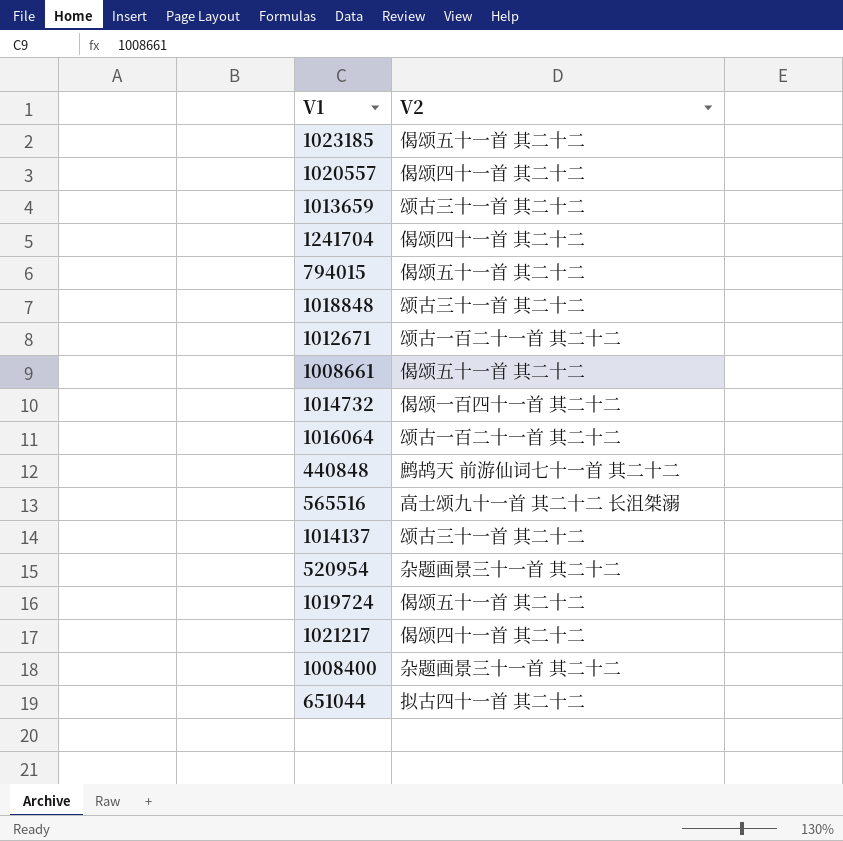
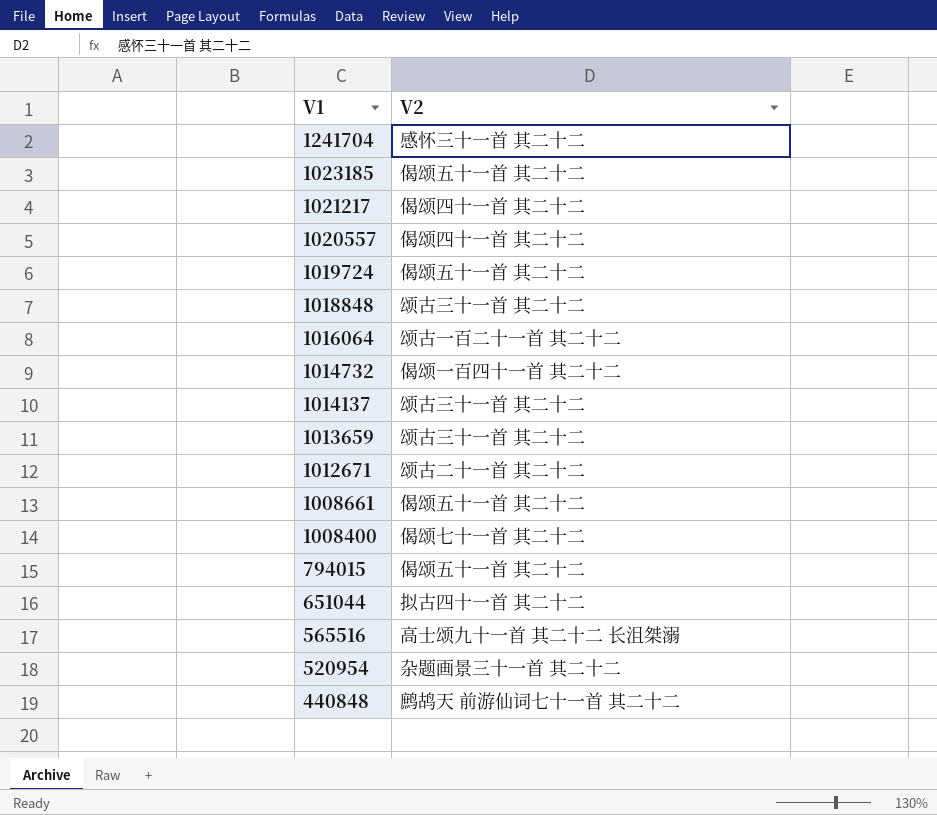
row order: none -> V1 descending
1241704 | V2: 偈颂四十一首 其二十二 -> 感怀三十一首 其二十二
1012671 | V2: 颂古一百二十一首 其二十二 -> 颂古二十一首 其二十二
1008400 | V2: 杂题画景三十一首 其二十二 -> 偈颂七十一首 其二十二

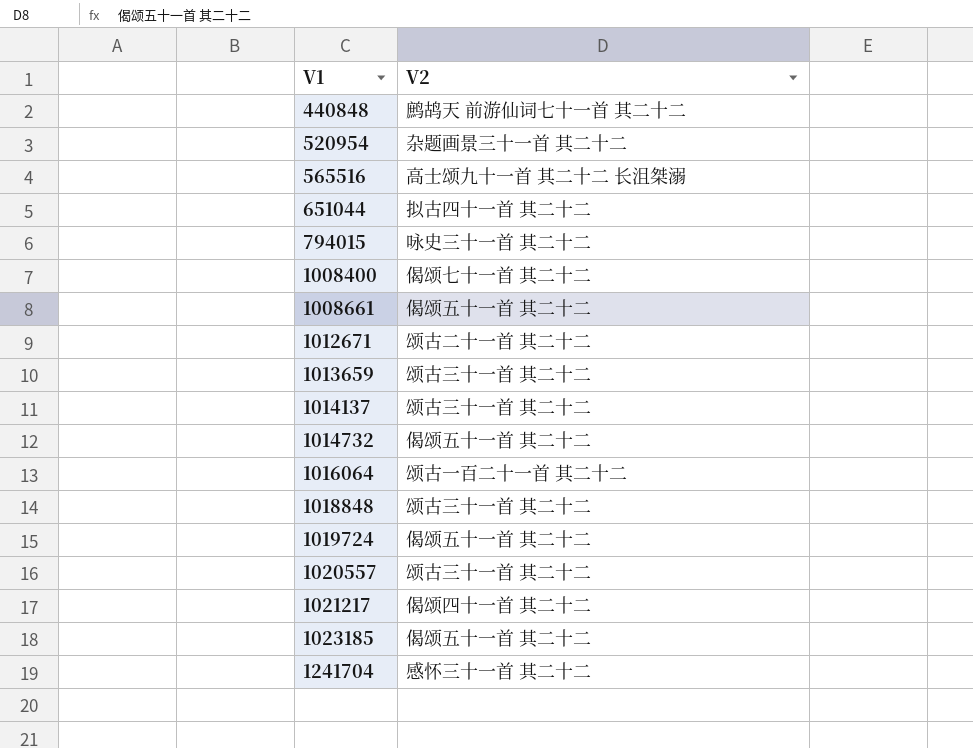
row order: V1 descending -> V1 ascending
794015 | V2: 偈颂五十一首 其二十二 -> 咏史三十一首 其二十二
1014732 | V2: 偈颂一百四十一首 其二十二 -> 偈颂五十一首 其二十二
1020557 | V2: 偈颂四十一首 其二十二 -> 颂古三十一首 其二十二

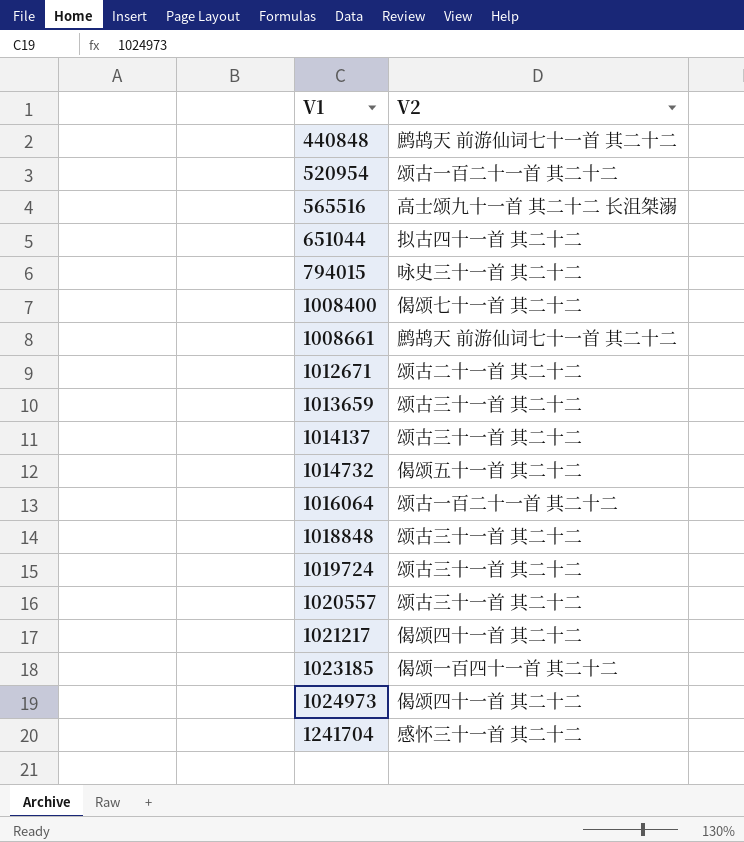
520954 | V2: 杂题画景三十一首 其二十二 -> 颂古一百二十一首 其二十二
1008661 | V2: 偈颂五十一首 其二十二 -> 鹧鸪天 前游仙词七十一首 其二十二
1019724 | V2: 偈颂五十一首 其二十二 -> 颂古三十一首 其二十二
1023185 | V2: 偈颂五十一首 其二十二 -> 偈颂一百四十一首 其二十二
row 1024973: none -> 偈颂四十一首 其二十二

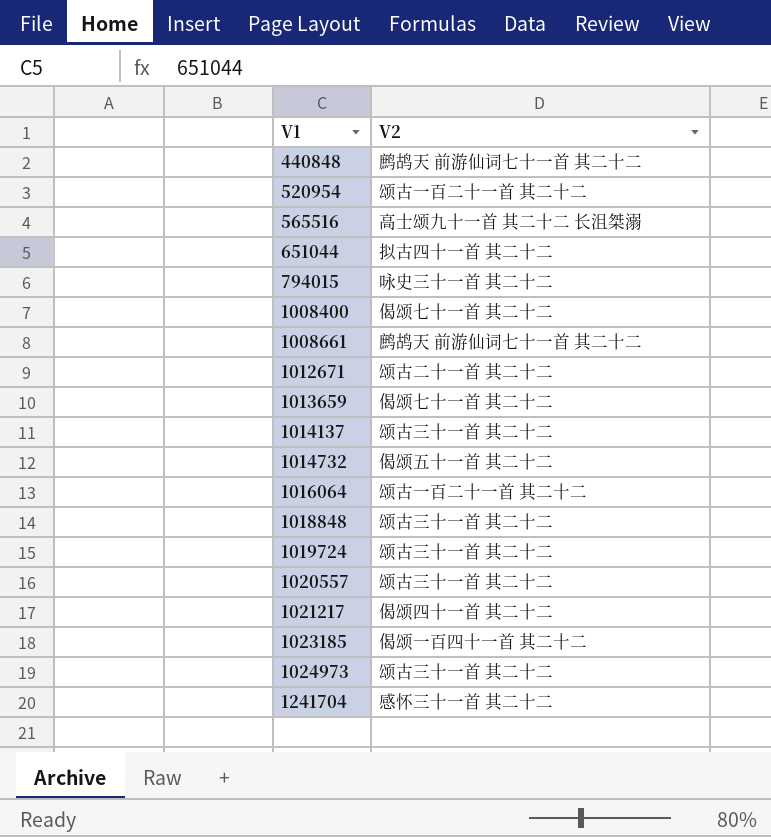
1013659 | V2: 颂古三十一首 其二十二 -> 偈颂七十一首 其二十二
1024973 | V2: 偈颂四十一首 其二十二 -> 颂古三十一首 其二十二

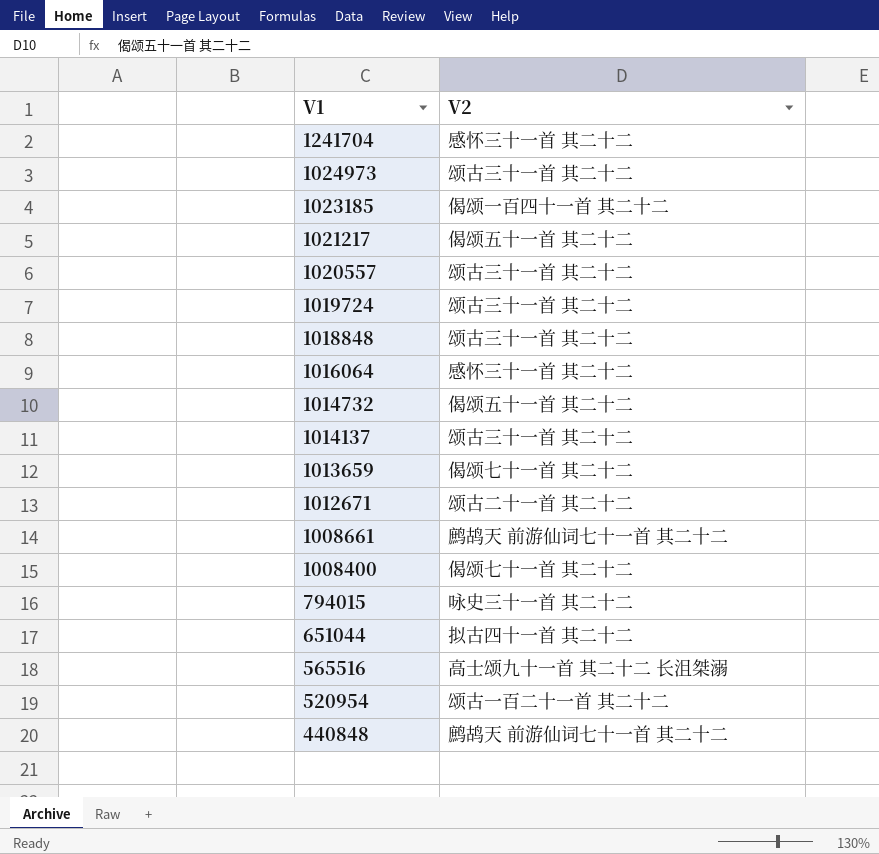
row order: V1 ascending -> V1 descending
1021217 | V2: 偈颂四十一首 其二十二 -> 偈颂五十一首 其二十二
1016064 | V2: 颂古一百二十一首 其二十二 -> 感怀三十一首 其二十二

